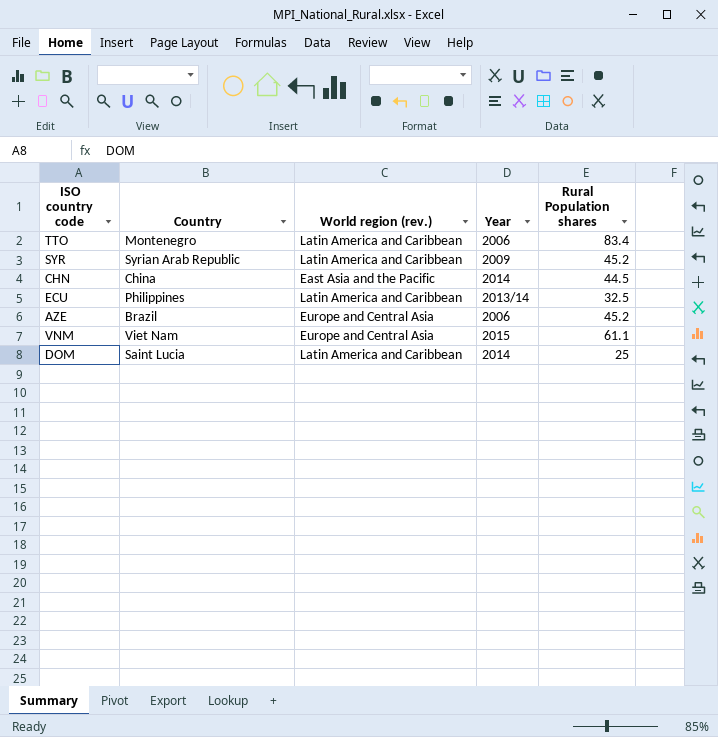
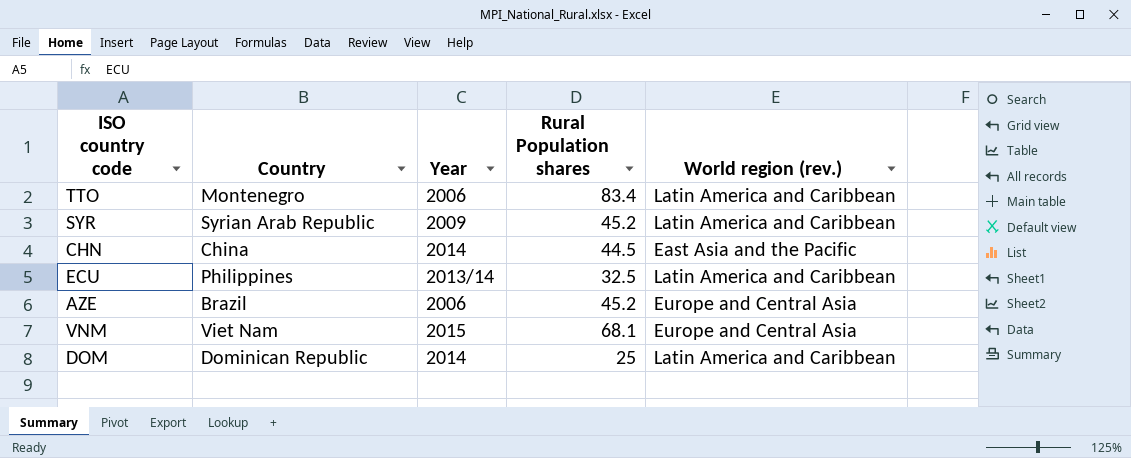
column World region (rev.) | position: 3 -> 5
VNM | Rural Population shares: 61.1 -> 68.1
DOM | Country: Saint Lucia -> Dominican Republic

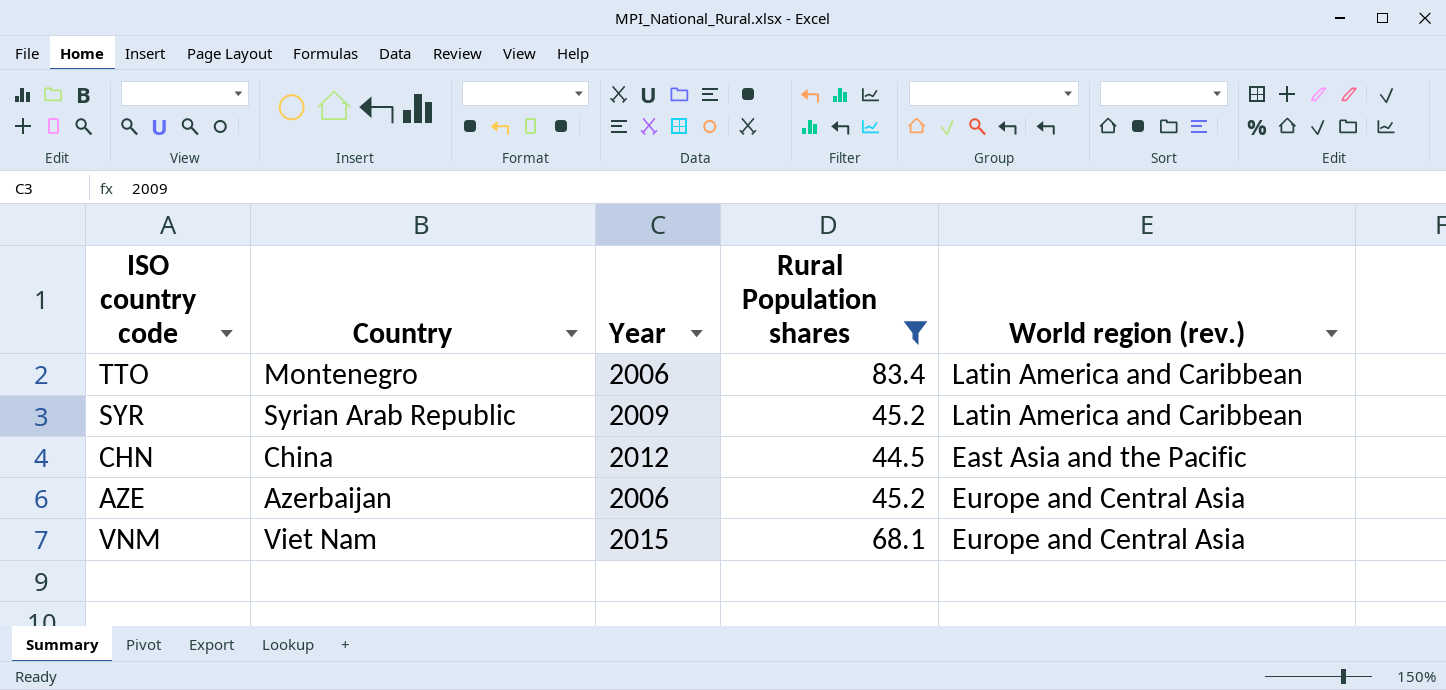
filter: none -> Rural Population shares >= 44.5
CHN | Year: 2014 -> 2012
AZE | Country: Brazil -> Azerbaijan

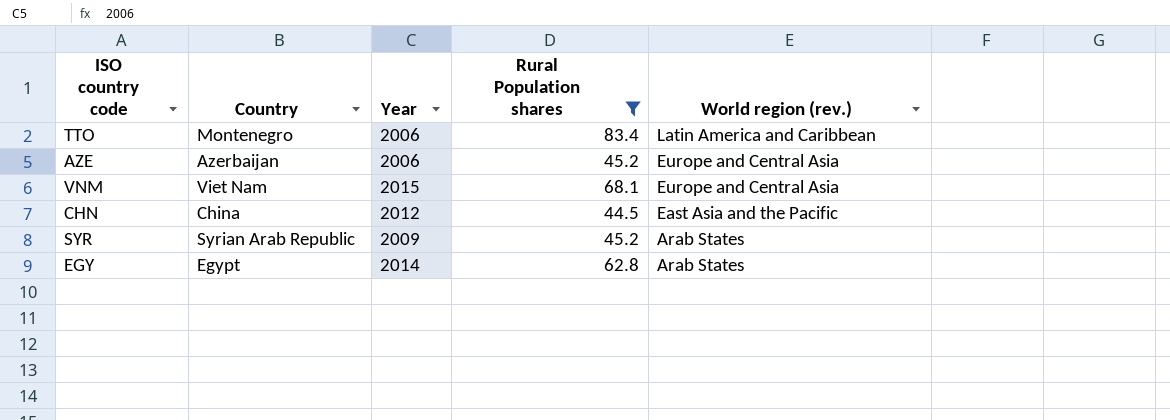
row order: none -> World region (rev.) descending
SYR | World region (rev.): Latin America and Caribbean -> Arab States
row EGY: none -> Egypt | 2014 | 62.8 | Arab States

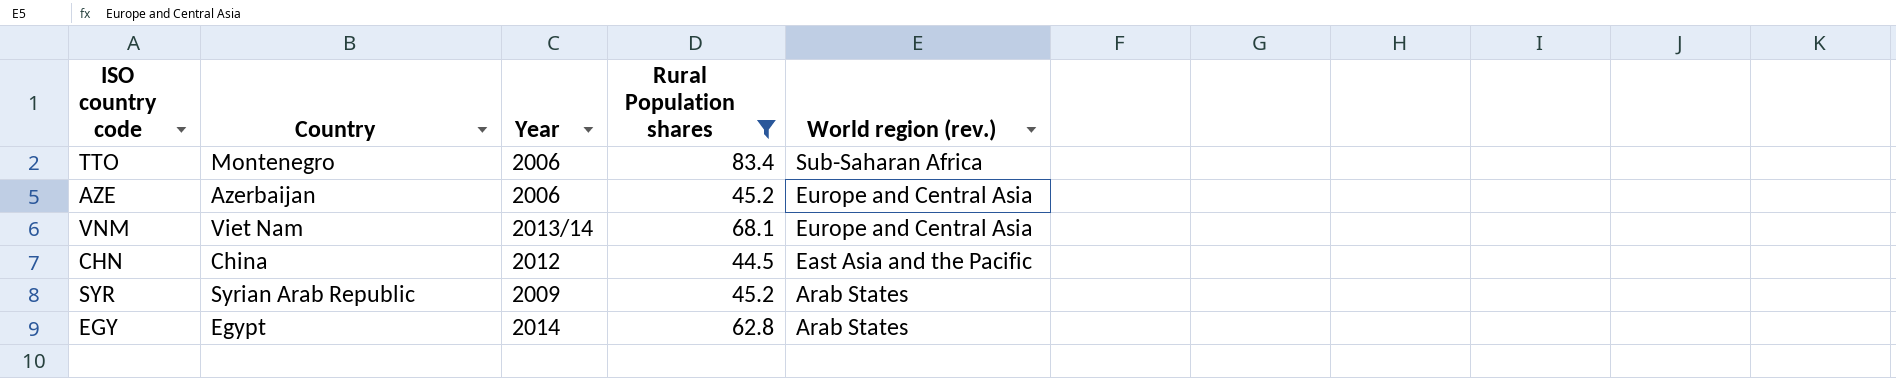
TTO | World region (rev.): Latin America and Caribbean -> Sub-Saharan Africa
VNM | Year: 2015 -> 2013/14

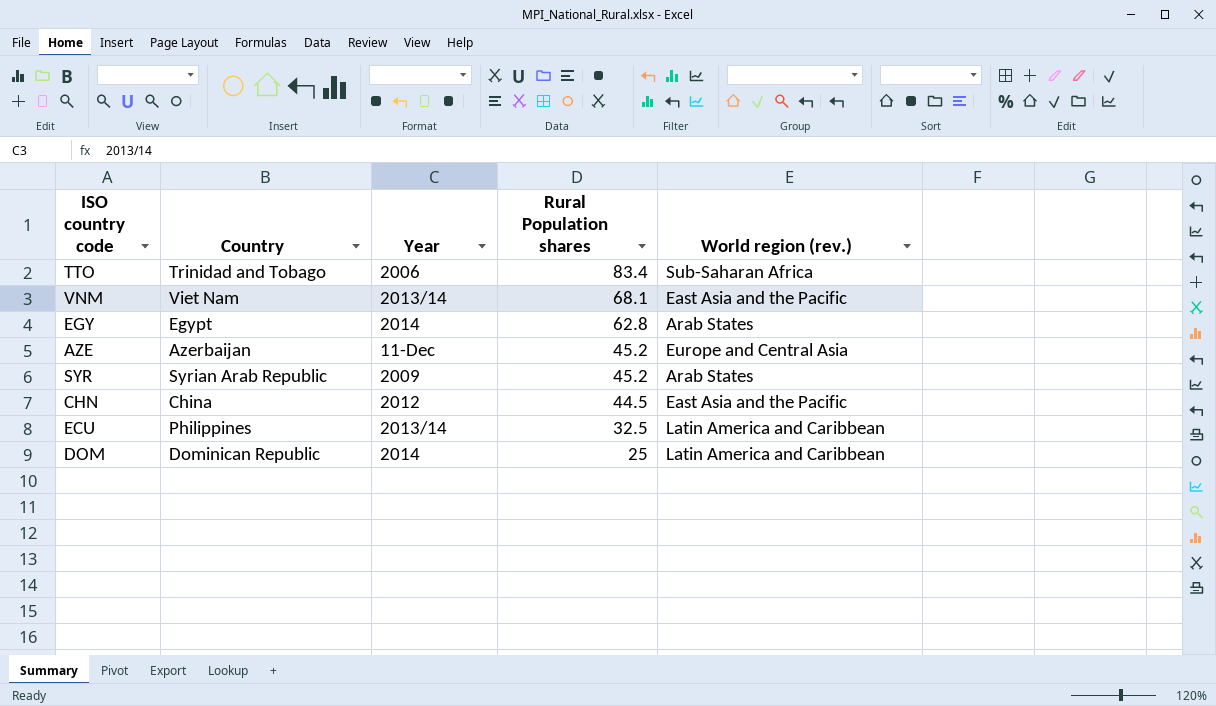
filter: Rural Population shares >= 44.5 -> none
row order: World region (rev.) descending -> Rural Population shares descending
TTO | Country: Montenegro -> Trinidad and Tobago
VNM | World region (rev.): Europe and Central Asia -> East Asia and the Pacific
AZE | Year: 2006 -> 11-Dec

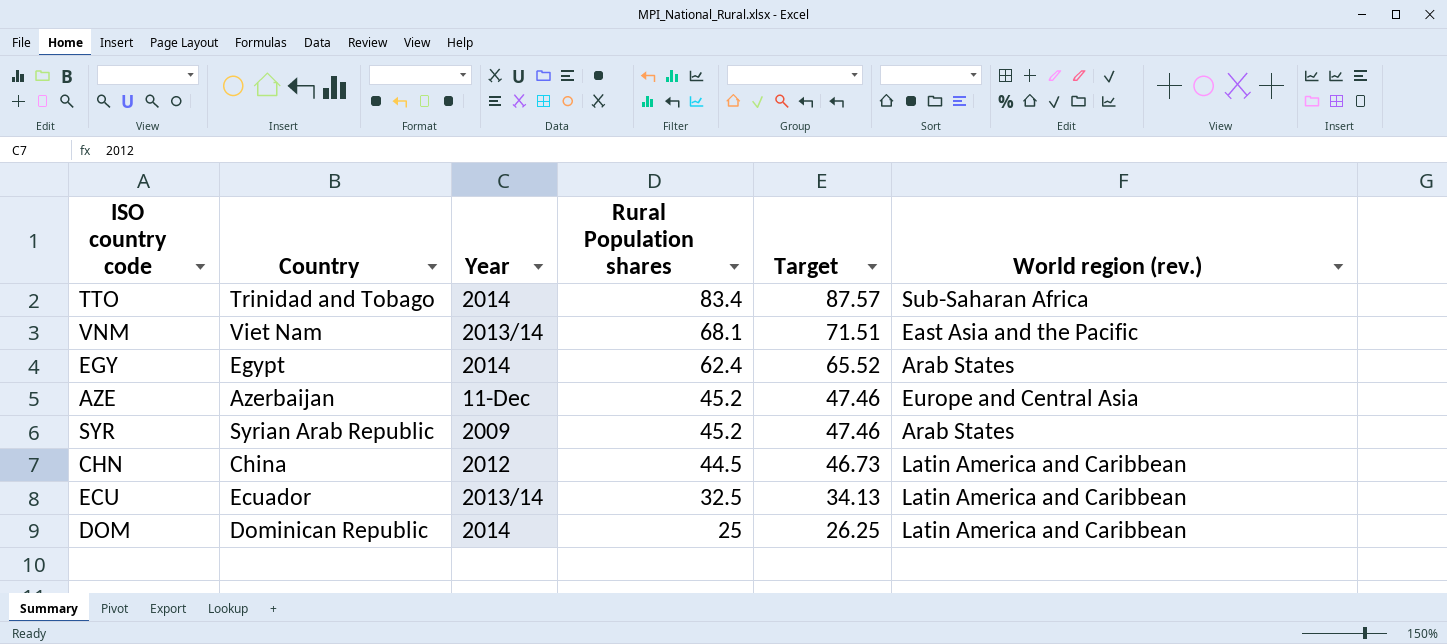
column Target | formula: none -> [Rural Population shares] * 1.05
TTO | Year: 2006 -> 2014
EGY | Rural Population shares: 62.8 -> 62.4
CHN | World region (rev.): East Asia and the Pacific -> Latin America and Caribbean
ECU | Country: Philippines -> Ecuador

